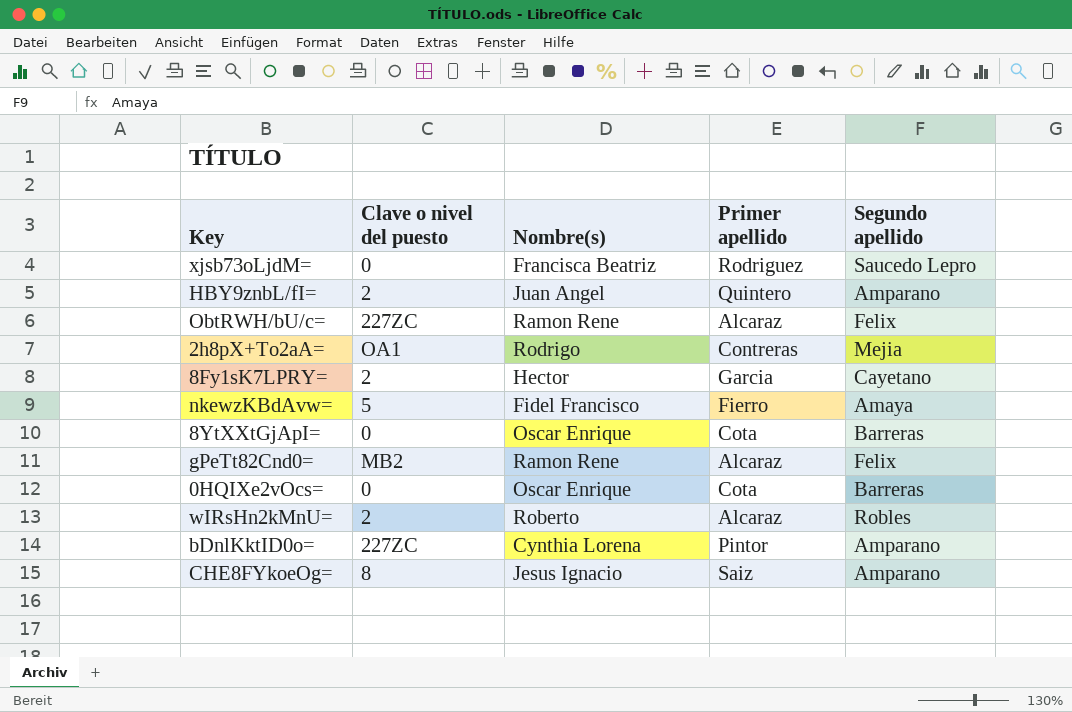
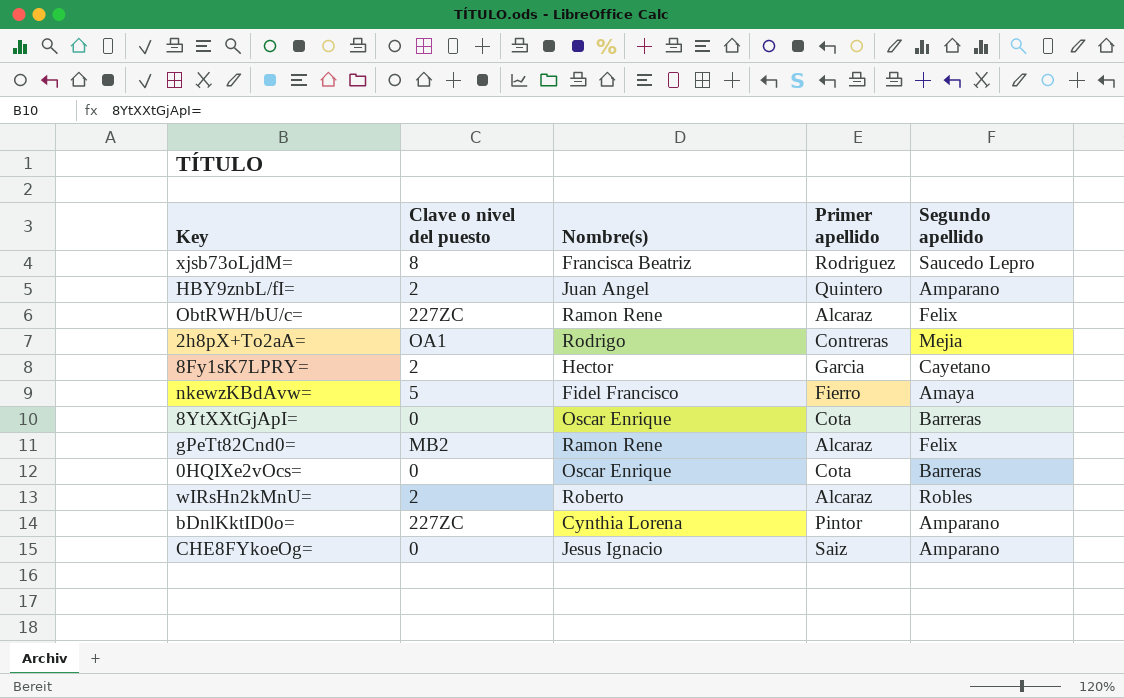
xjsb73oLjdM= | Clave o nivel del puesto: 0 -> 8
CHE8FYkoeOg= | Clave o nivel del puesto: 8 -> 0

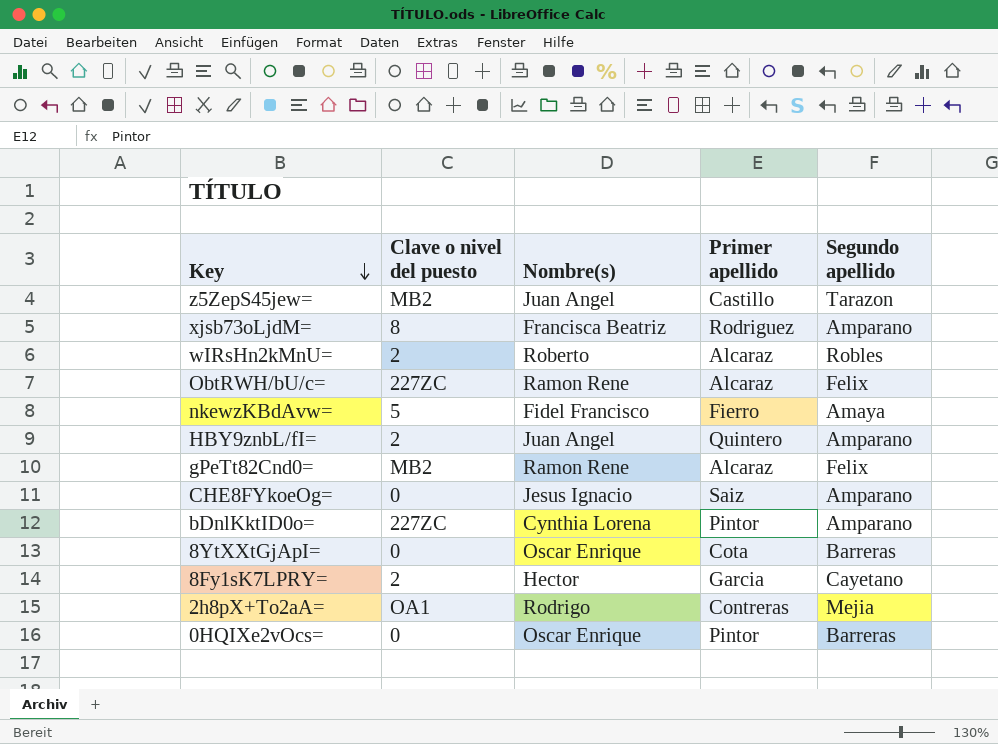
row order: none -> Key descending
row z5ZepS45jew=: none -> MB2 | Juan Angel | Castillo | Tarazon
xjsb73oLjdM= | Segundo apellido: Saucedo Lepro -> Amparano
0HQIXe2vOcs= | Primer apellido: Cota -> Pintor

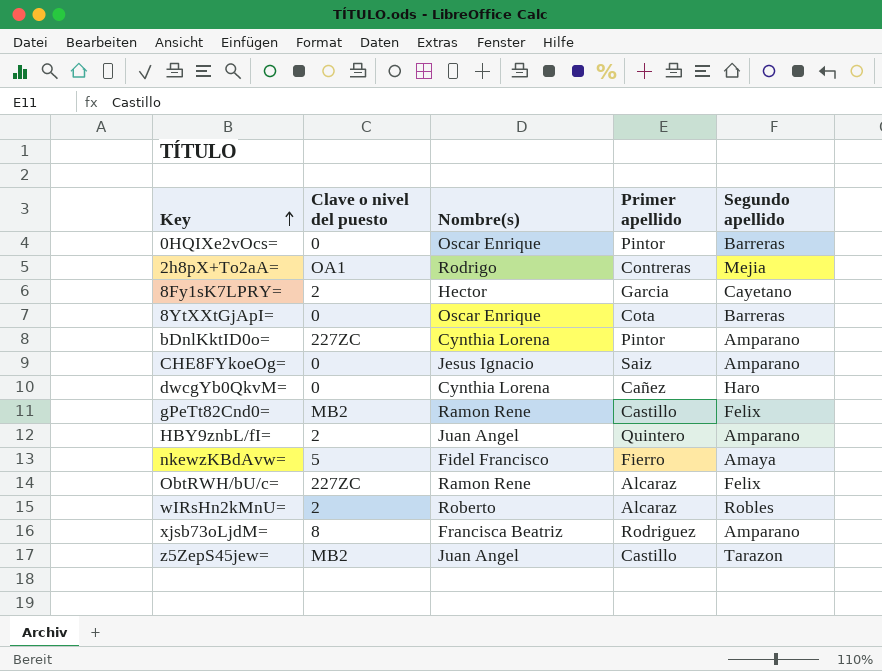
row order: Key descending -> Key ascending
row dwcgYb0QkvM=: none -> 0 | Cynthia Lorena | Cañez | Haro
gPeTt82Cnd0= | Primer apellido: Alcaraz -> Castillo

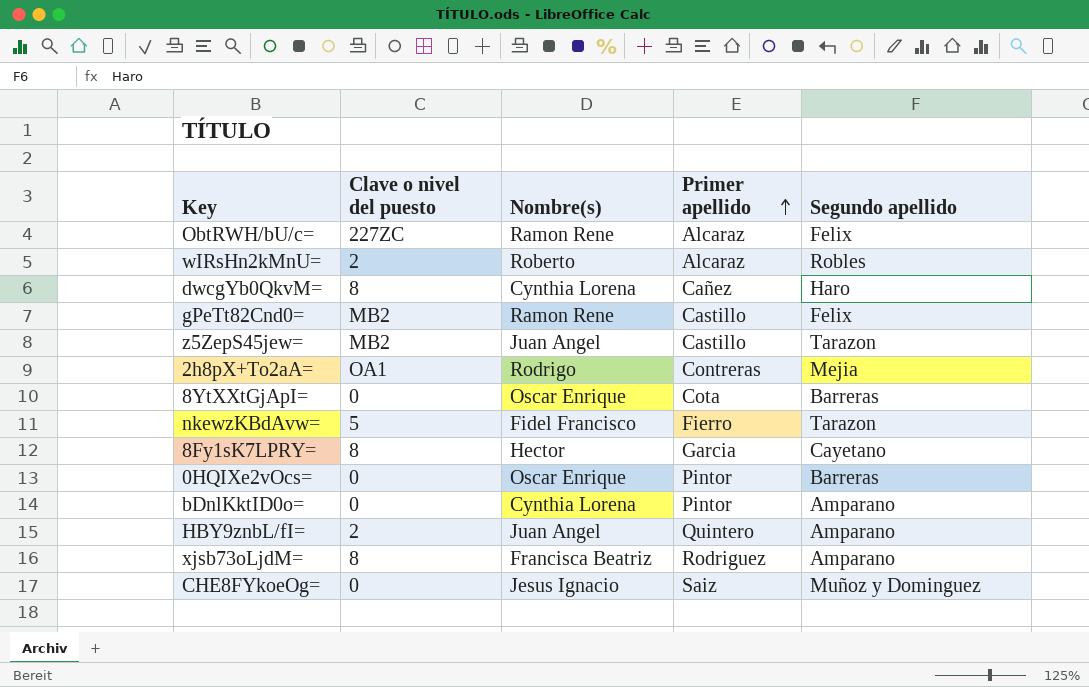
row order: Key ascending -> Primer apellido ascending
dwcgYb0QkvM= | Clave o nivel del puesto: 0 -> 8
nkewzKBdAvw= | Segundo apellido: Amaya -> Tarazon
8Fy1sK7LPRY= | Clave o nivel del puesto: 2 -> 8
bDnlKktID0o= | Clave o nivel del puesto: 227ZC -> 0
CHE8FYkoeOg= | Segundo apellido: Amparano -> Muñoz y Dominguez

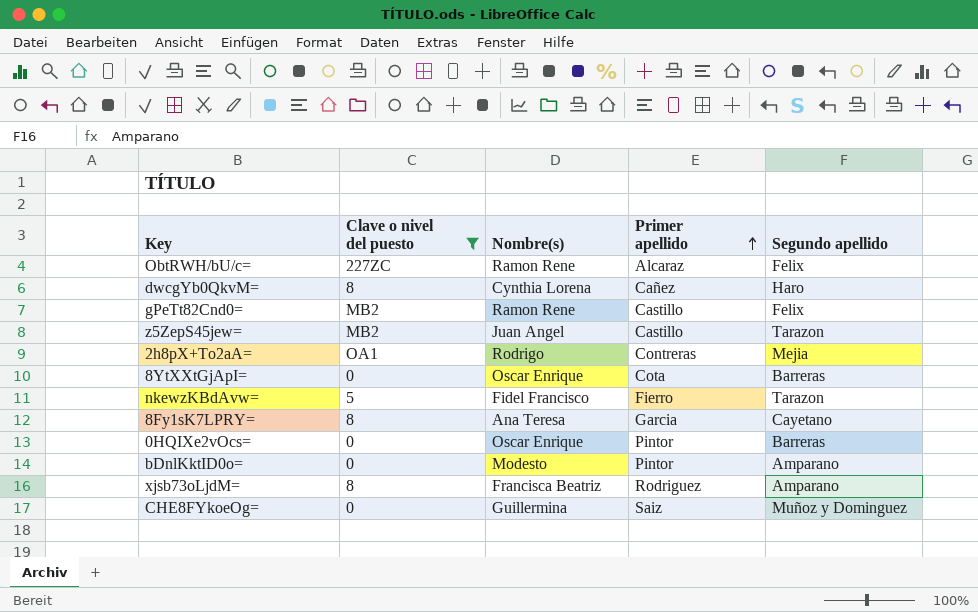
filter: none -> Clave o nivel del puesto != 2
8Fy1sK7LPRY= | Nombre(s): Hector -> Ana Teresa
bDnlKktID0o= | Nombre(s): Cynthia Lorena -> Modesto
CHE8FYkoeOg= | Nombre(s): Jesus Ignacio -> Guillermina

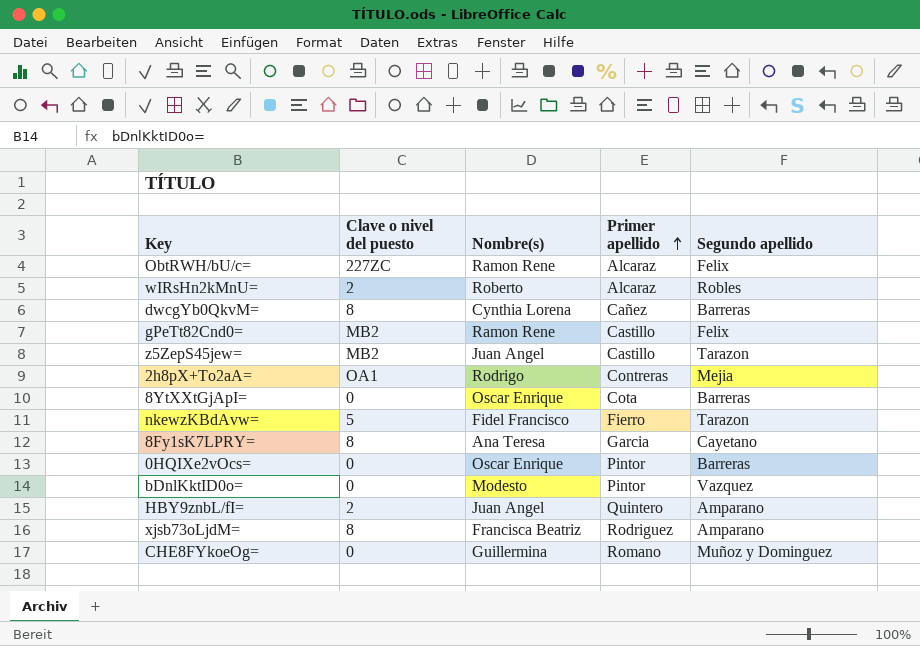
filter: Clave o nivel del puesto != 2 -> none
dwcgYb0QkvM= | Segundo apellido: Haro -> Barreras
bDnlKktID0o= | Segundo apellido: Amparano -> Vazquez
CHE8FYkoeOg= | Primer apellido: Saiz -> Romano

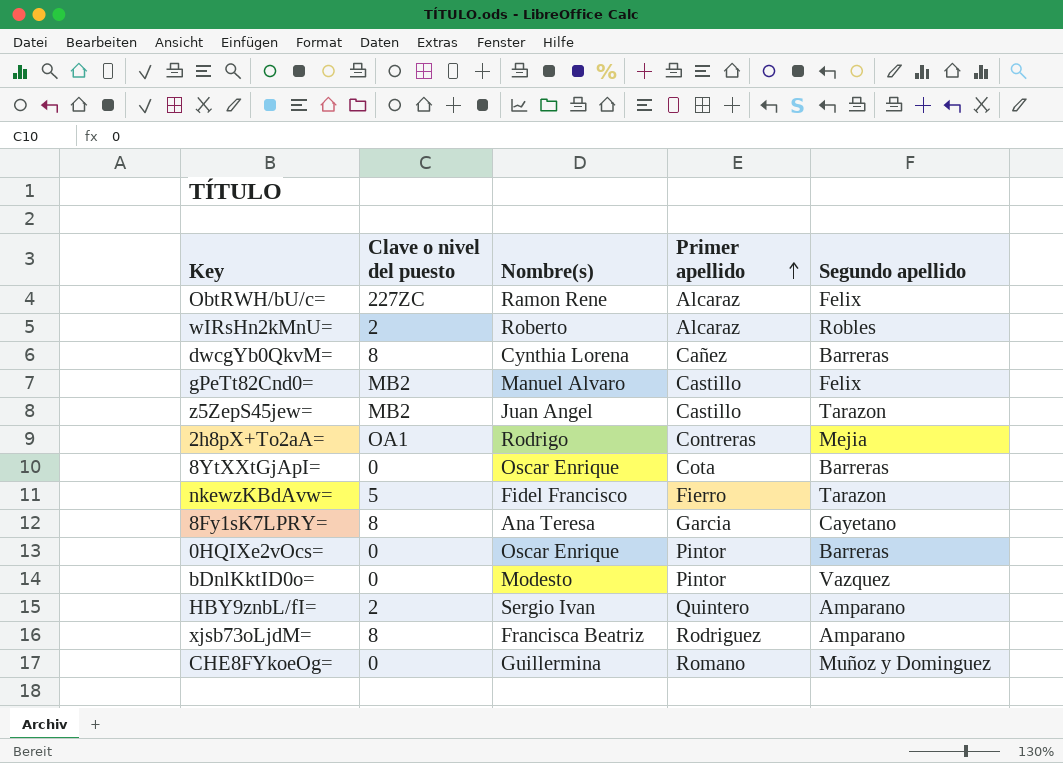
gPeTt82Cnd0= | Nombre(s): Ramon Rene -> Manuel Alvaro
HBY9znbL/fI= | Nombre(s): Juan Angel -> Sergio Ivan

